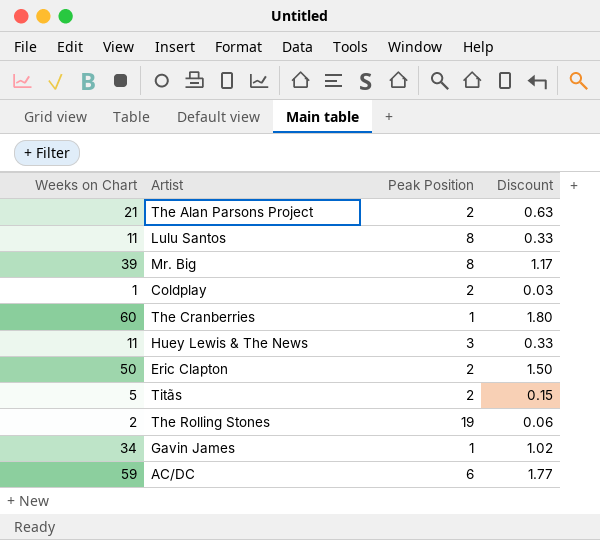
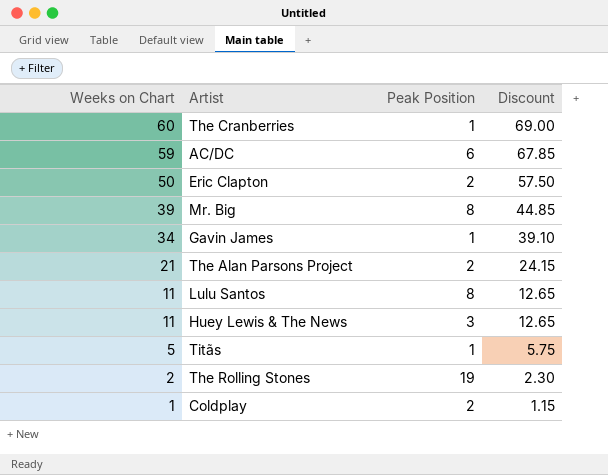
row order: none -> Weeks on Chart descending
column Discount | formula: [Weeks on Chart] * 0.03 -> [Weeks on Chart] * 1.15
Titãs | Peak Position: 2 -> 1

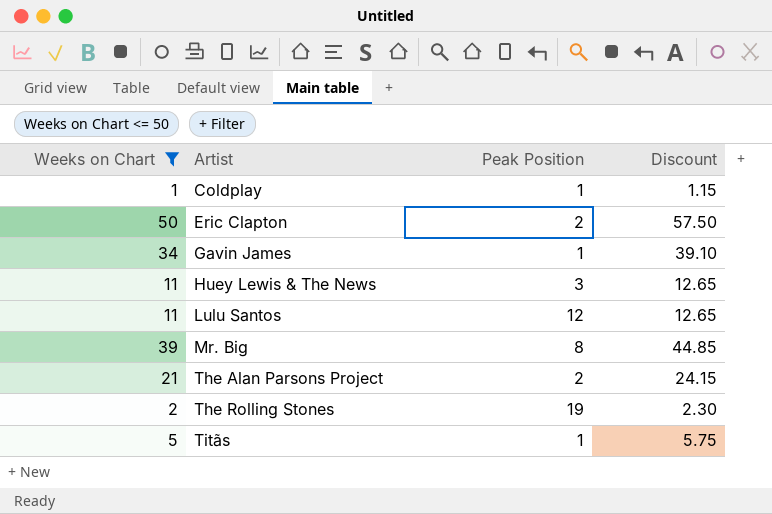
filter: none -> Weeks on Chart <= 50
row order: Weeks on Chart descending -> Artist ascending
Coldplay | Peak Position: 2 -> 1
Lulu Santos | Peak Position: 8 -> 12

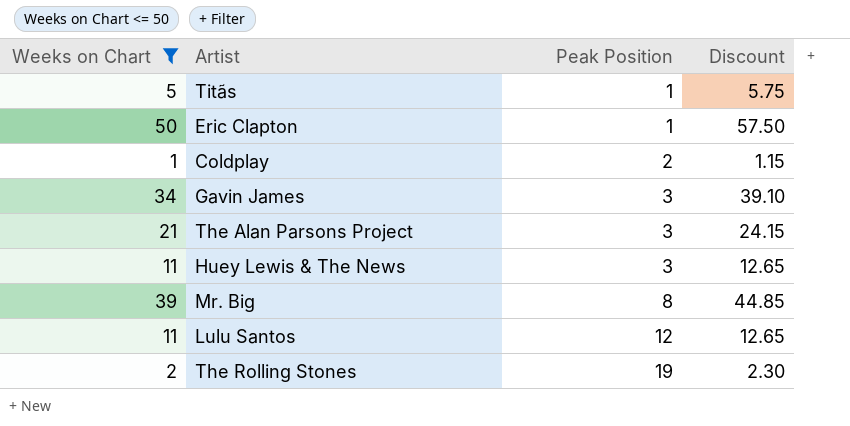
row order: Artist ascending -> Peak Position ascending
Eric Clapton | Peak Position: 2 -> 1
Coldplay | Peak Position: 1 -> 2
Gavin James | Peak Position: 1 -> 3
The Alan Parsons Project | Peak Position: 2 -> 3

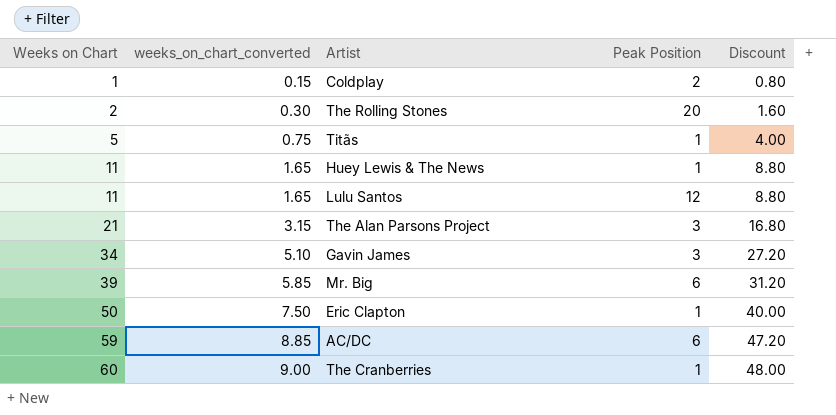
filter: Weeks on Chart <= 50 -> none
row order: Peak Position ascending -> Weeks on Chart ascending
column weeks_on_chart_converted | formula: none -> [Weeks on Chart] * 0.15
column Discount | formula: [Weeks on Chart] * 1.15 -> [Weeks on Chart] * 0.8
The Rolling Stones | Peak Position: 19 -> 20
Huey Lewis & The News | Peak Position: 3 -> 1
Mr. Big | Peak Position: 8 -> 6

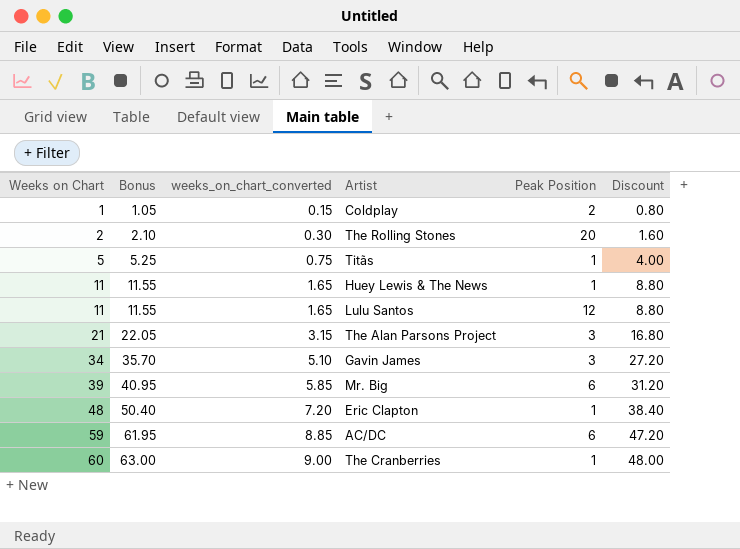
column Bonus | formula: none -> [Weeks on Chart] * 1.05
Eric Clapton | Weeks on Chart: 50 -> 48
Eric Clapton | weeks_on_chart_converted: 7.50 -> 7.20
Eric Clapton | Discount: 40.00 -> 38.40

